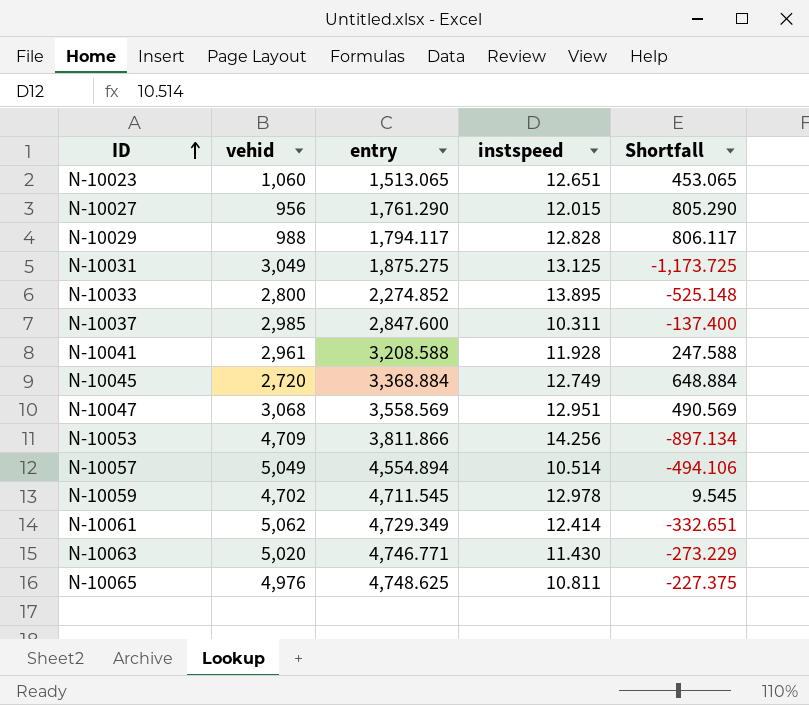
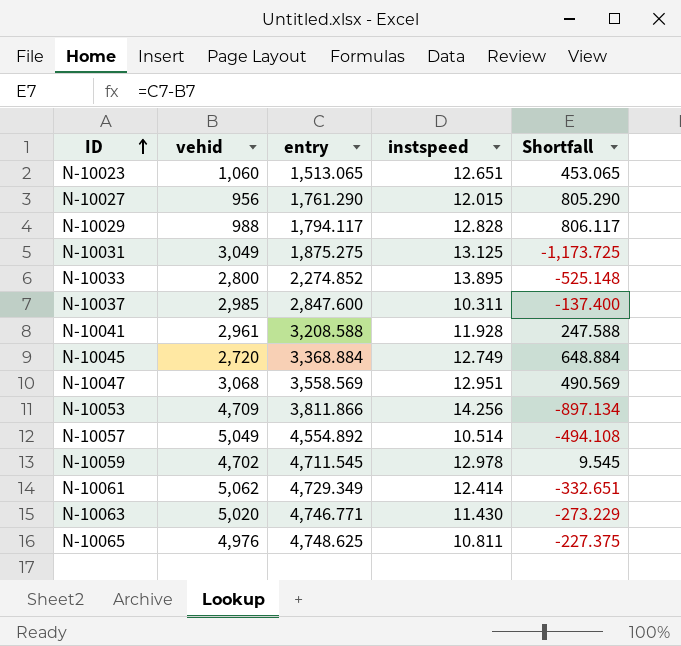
N-10057 | entry: 4,554.894 -> 4,554.892
N-10057 | Shortfall: -494.106 -> -494.108

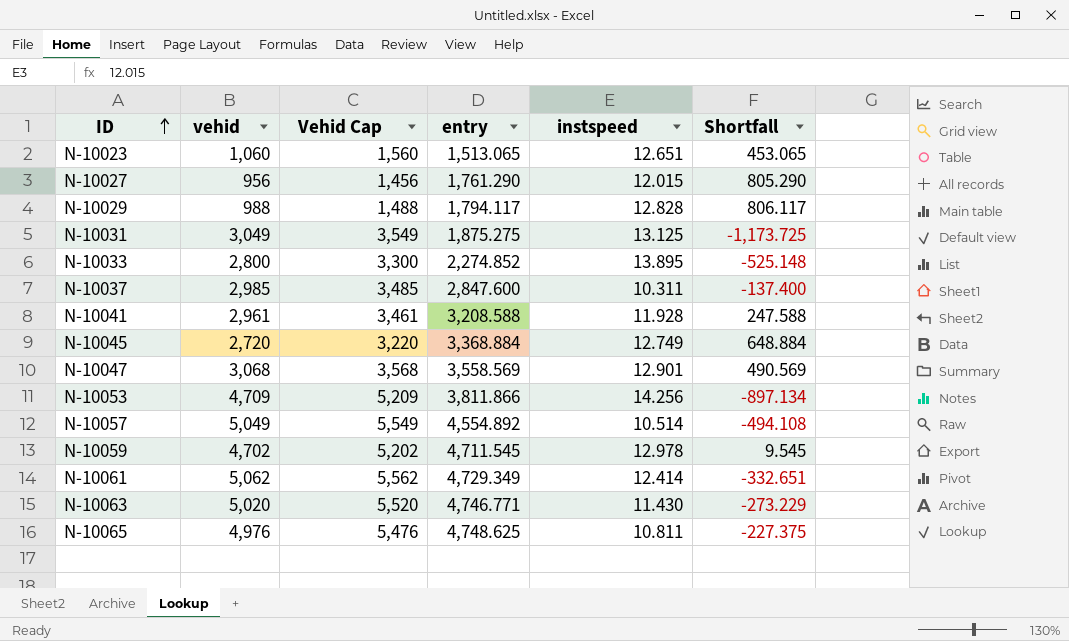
column Vehid Cap | formula: none -> [vehid] + 500
N-10047 | instspeed: 12.951 -> 12.901

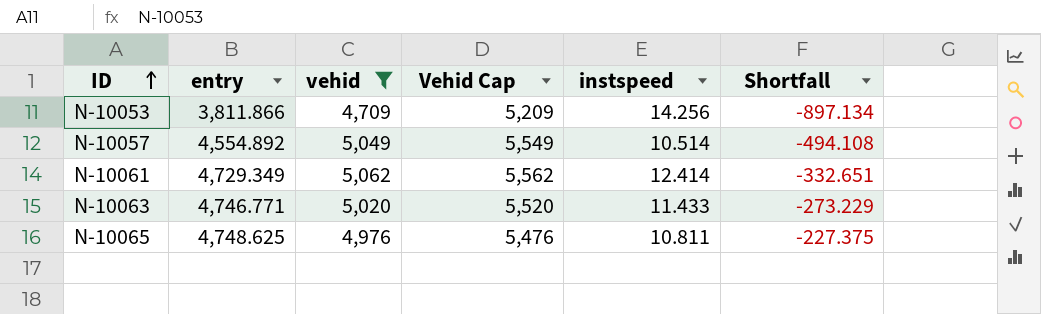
filter: none -> vehid >= 4,709
column entry | position: 4 -> 2
N-10063 | instspeed: 11.430 -> 11.433

